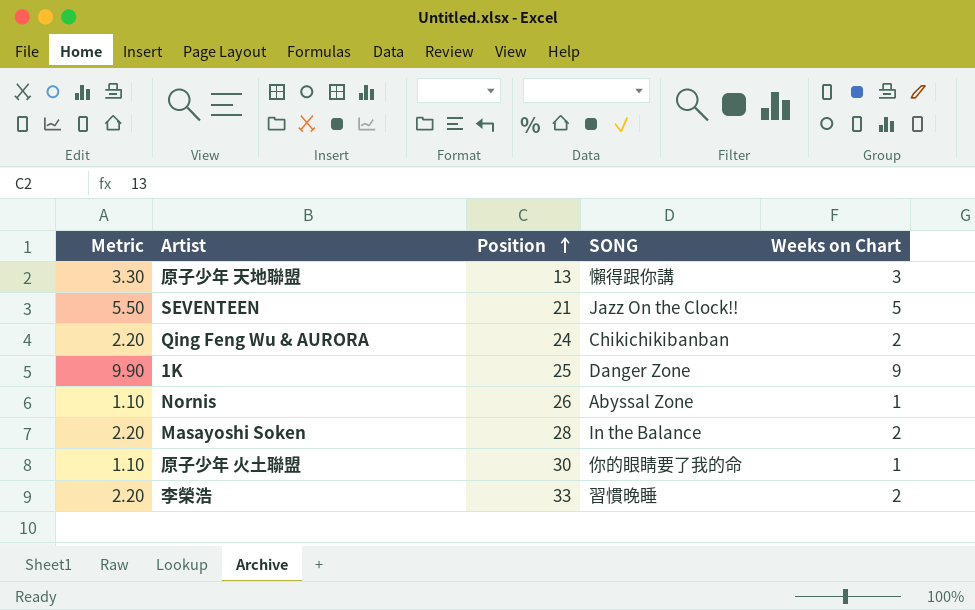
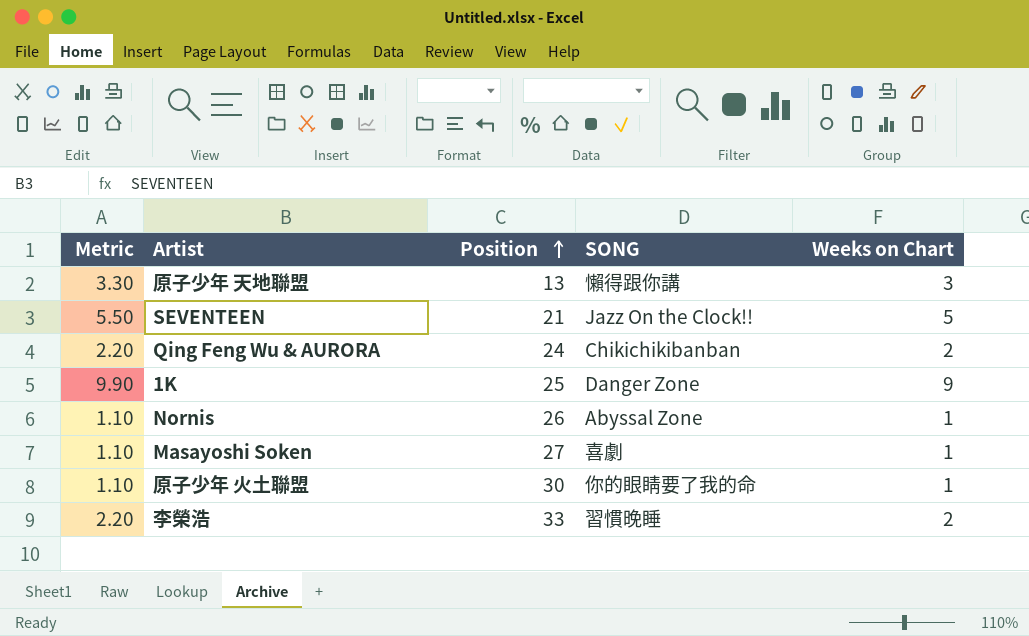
Masayoshi Soken | Metric: 2.20 -> 1.10
Masayoshi Soken | Position: 28 -> 27
Masayoshi Soken | SONG: In the Balance -> 喜劇
Masayoshi Soken | Weeks on Chart: 2 -> 1

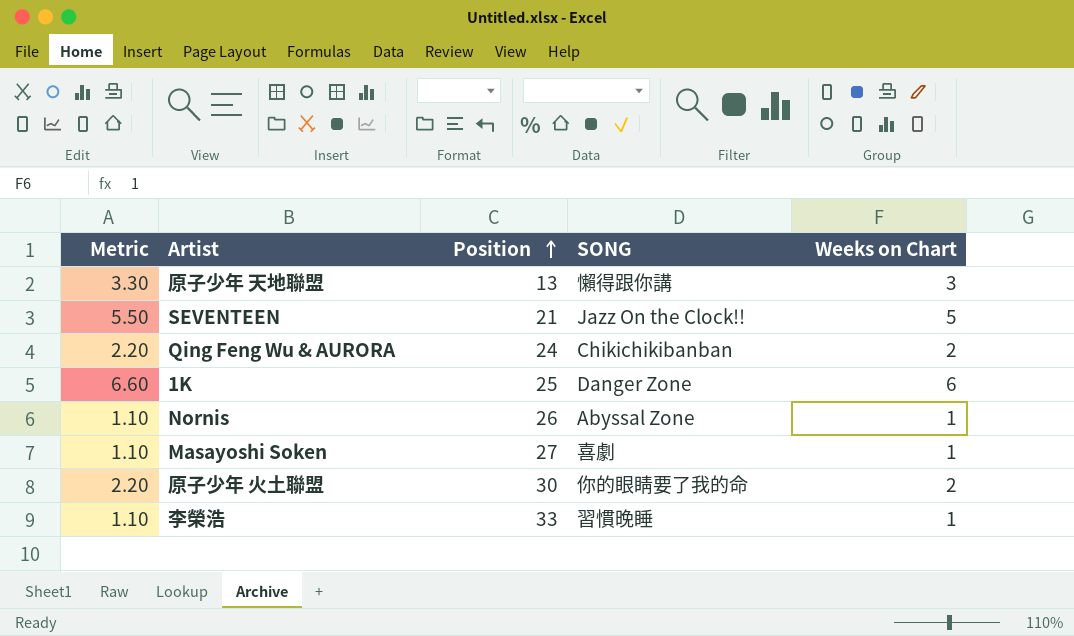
1K | Metric: 9.90 -> 6.60
1K | Weeks on Chart: 9 -> 6
原子少年 火土聯盟 | Metric: 1.10 -> 2.20
原子少年 火土聯盟 | Weeks on Chart: 1 -> 2
李榮浩 | Metric: 2.20 -> 1.10
李榮浩 | Weeks on Chart: 2 -> 1

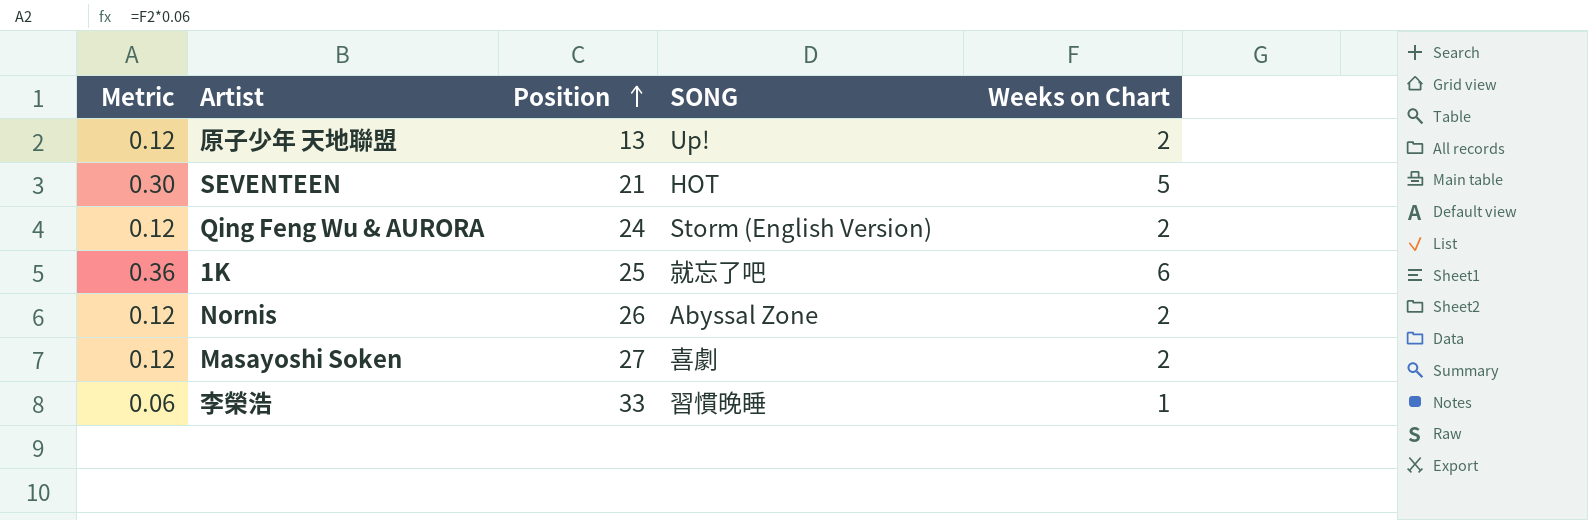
column Metric | formula: [Weeks on Chart] * 1.1 -> [Weeks on Chart] * 0.06
row 原子少年 火土聯盟: 2.20 | 30 | 你的眼睛要了我的命 | 2 -> none
原子少年 天地聯盟 | SONG: 懶得跟你講 -> Up!
原子少年 天地聯盟 | Weeks on Chart: 3 -> 2
SEVENTEEN | SONG: Jazz On the Clock!! -> HOT
Qing Feng Wu & AURORA | SONG: Chikichikibanban -> Storm (English Version)
1K | SONG: Danger Zone -> 就忘了吧
Nornis | Weeks on Chart: 1 -> 2
Masayoshi Soken | Weeks on Chart: 1 -> 2

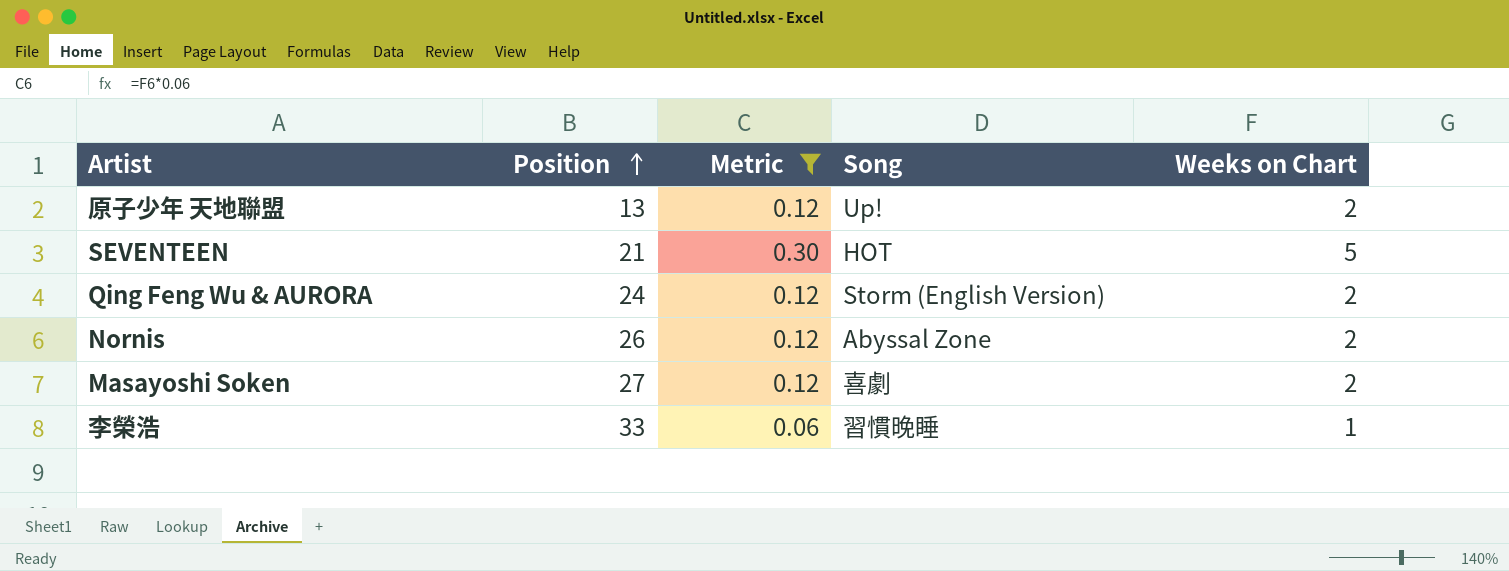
filter: none -> Metric != 0.36
column Metric | position: 1 -> 3
column name: SONG -> Song

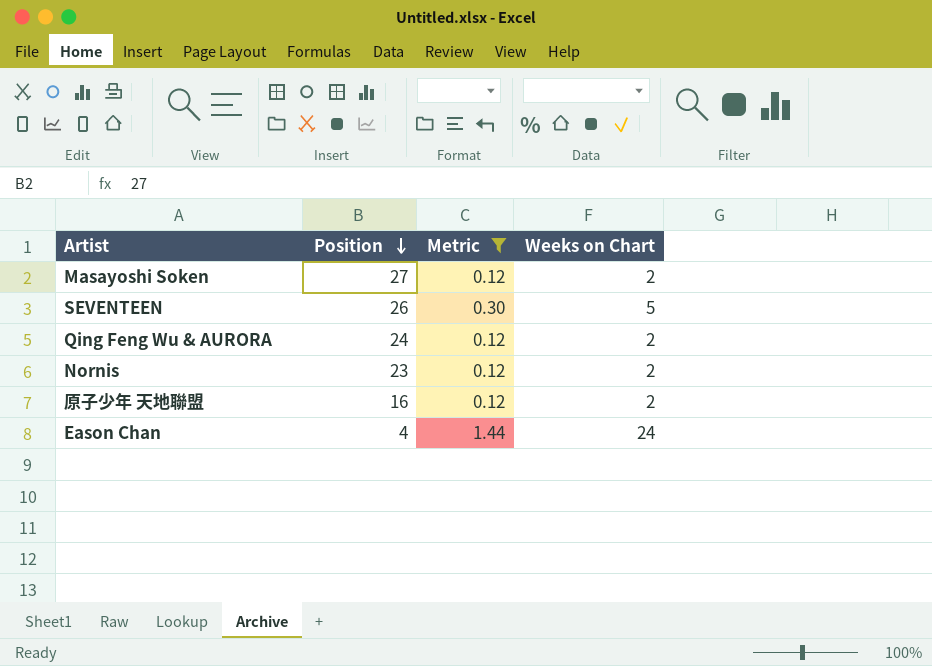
row order: Position ascending -> Position descending
column Song | position: 4 -> none
row 李榮浩: 33 | 0.06 | 習慣晚睡 | 1 -> none
SEVENTEEN | Position: 21 -> 26
Nornis | Position: 26 -> 23
原子少年 天地聯盟 | Position: 13 -> 16
row Eason Chan: none -> 4 | 1.44 | 24

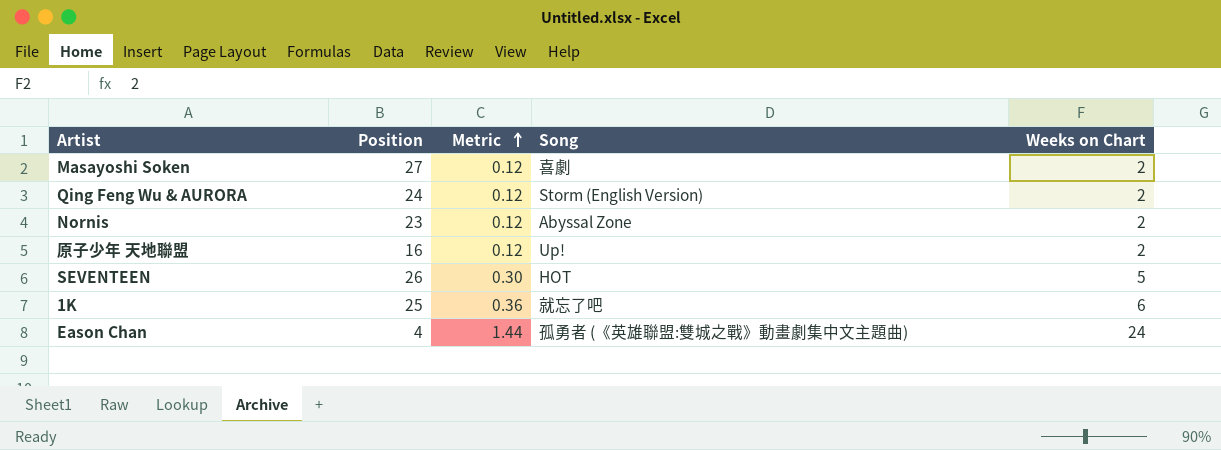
filter: Metric != 0.36 -> none
row order: Position descending -> Metric ascending
column Song | position: none -> 4

